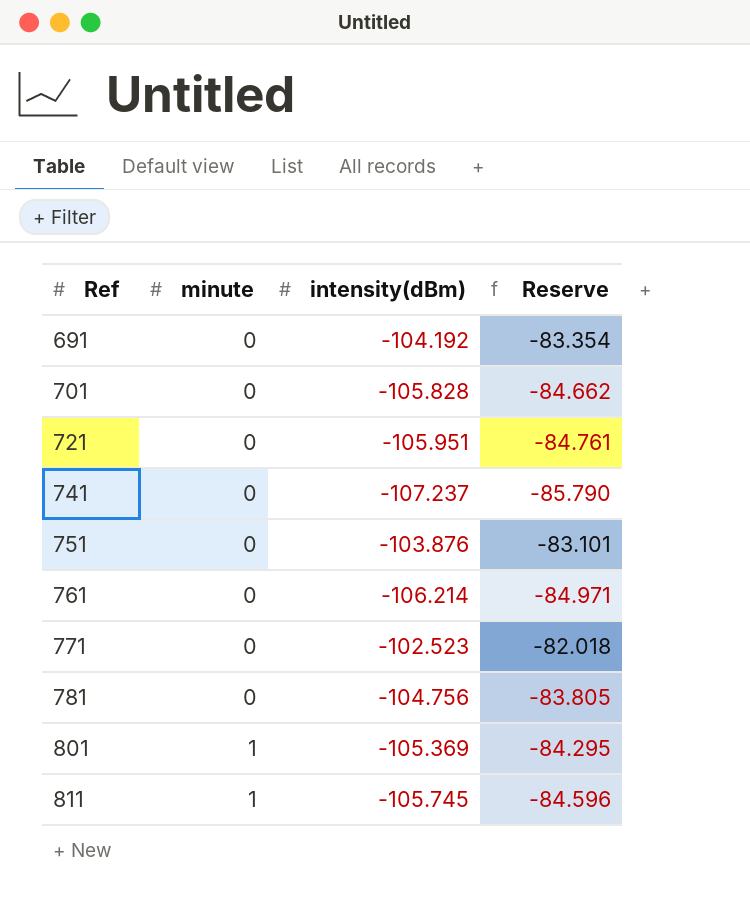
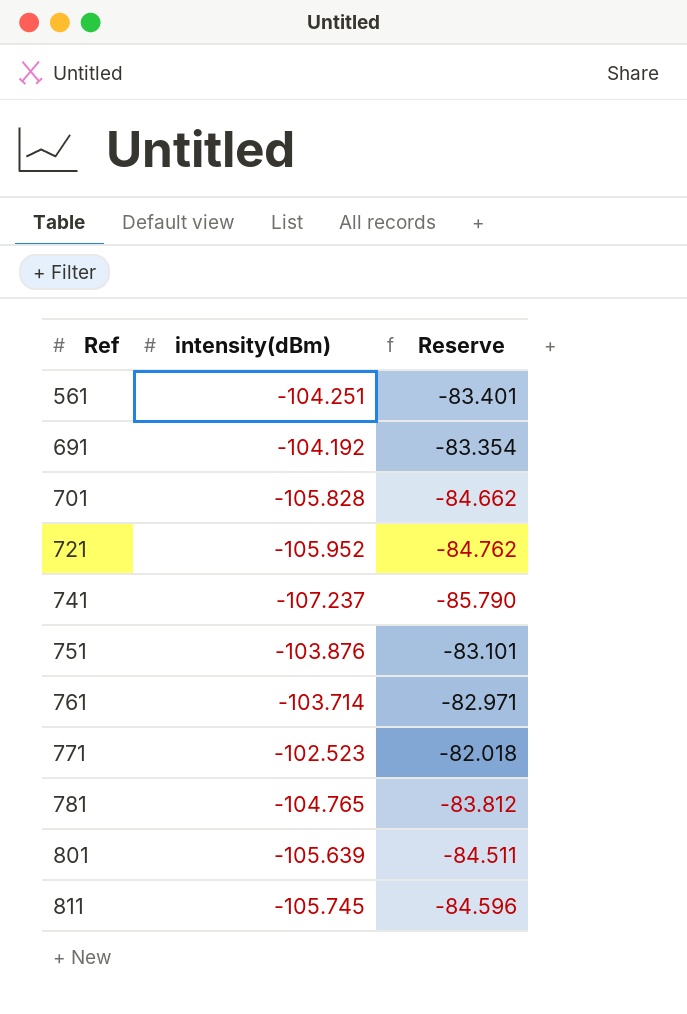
column minute | position: 2 -> none
row 561: none -> -104.251 | -83.401
721 | intensity(dBm): -105.951 -> -105.952
721 | Reserve: -84.761 -> -84.762
761 | intensity(dBm): -106.214 -> -103.714
761 | Reserve: -84.971 -> -82.971
781 | intensity(dBm): -104.756 -> -104.765
781 | Reserve: -83.805 -> -83.812
801 | intensity(dBm): -105.369 -> -105.639
801 | Reserve: -84.295 -> -84.511

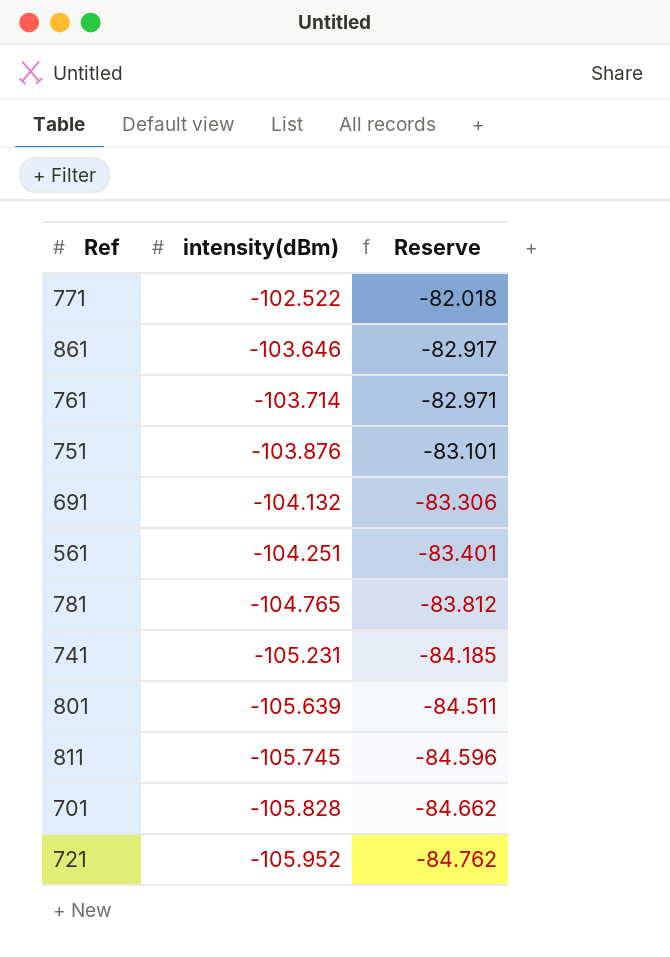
row order: Ref ascending -> intensity(dBm) descending
771 | intensity(dBm): -102.523 -> -102.522
row 861: none -> -103.646 | -82.917
691 | intensity(dBm): -104.192 -> -104.132
691 | Reserve: -83.354 -> -83.306
741 | intensity(dBm): -107.237 -> -105.231
741 | Reserve: -85.790 -> -84.185

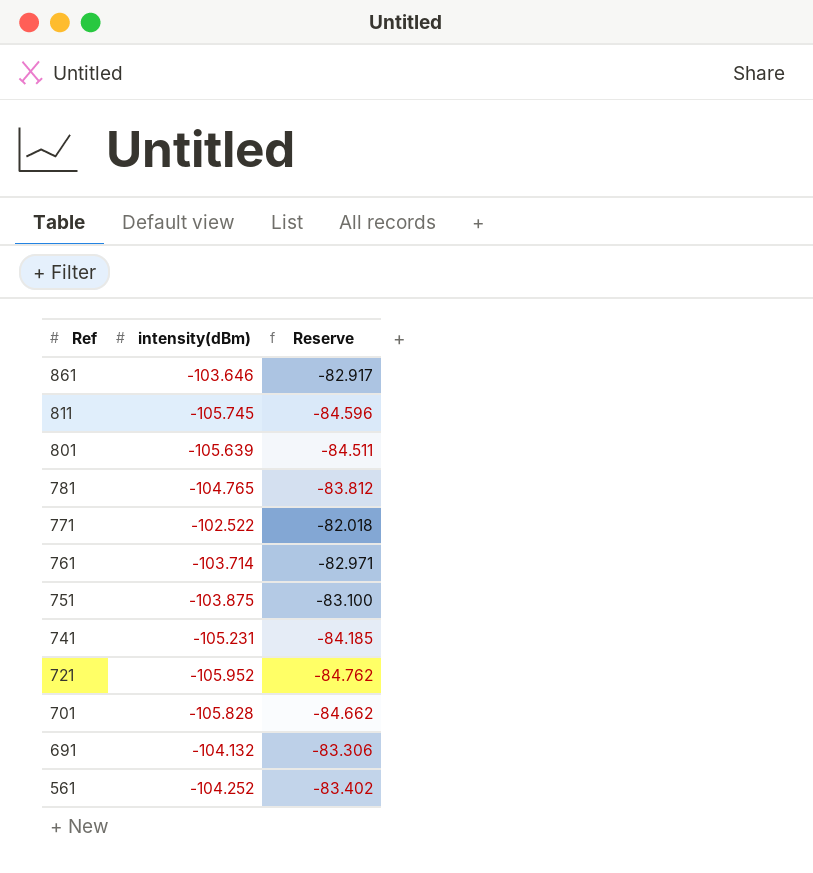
row order: intensity(dBm) descending -> Ref descending
751 | intensity(dBm): -103.876 -> -103.875
751 | Reserve: -83.101 -> -83.100
561 | intensity(dBm): -104.251 -> -104.252
561 | Reserve: -83.401 -> -83.402

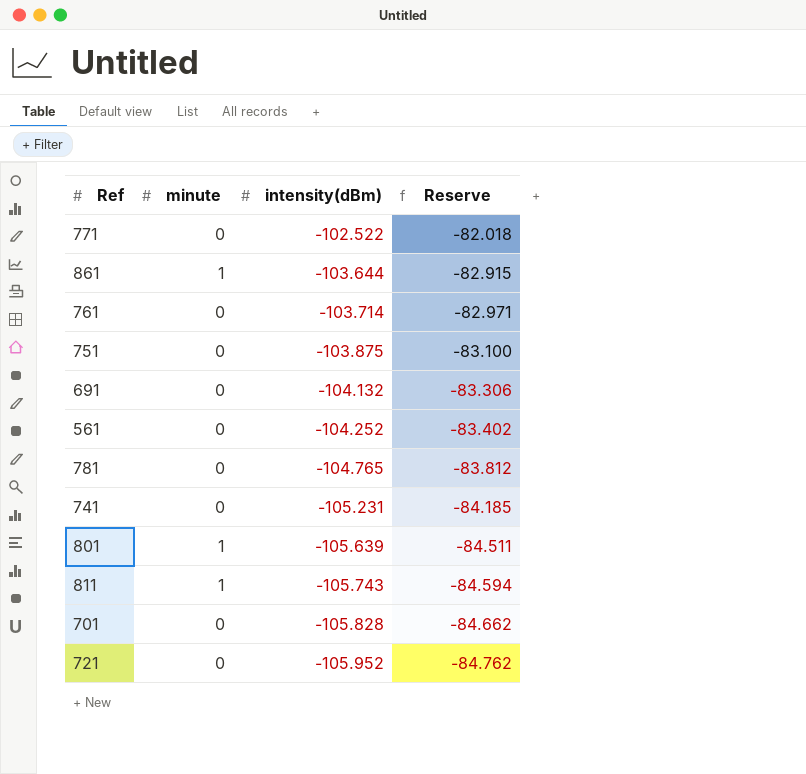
row order: Ref descending -> intensity(dBm) descending
column minute | position: none -> 2
861 | intensity(dBm): -103.646 -> -103.644
861 | Reserve: -82.917 -> -82.915
811 | intensity(dBm): -105.745 -> -105.743
811 | Reserve: -84.596 -> -84.594

